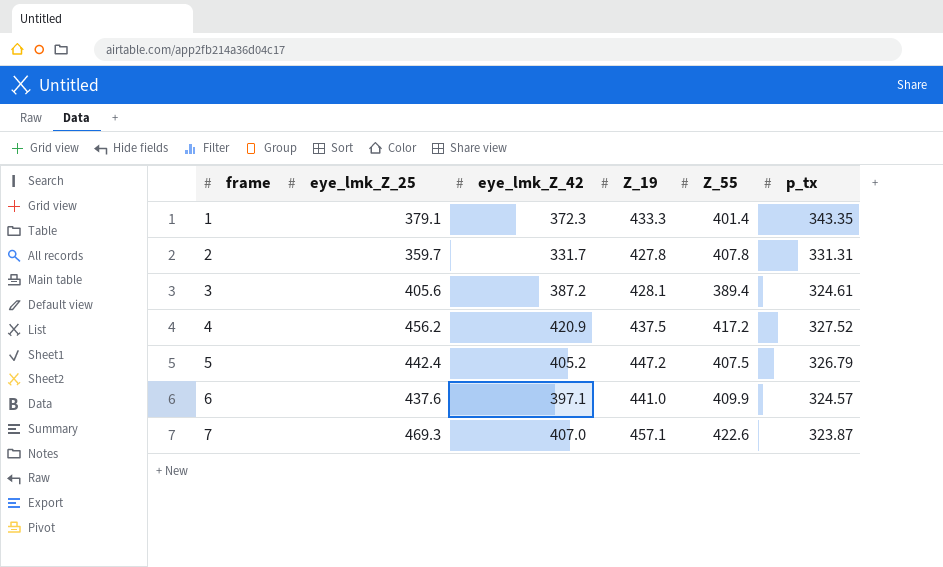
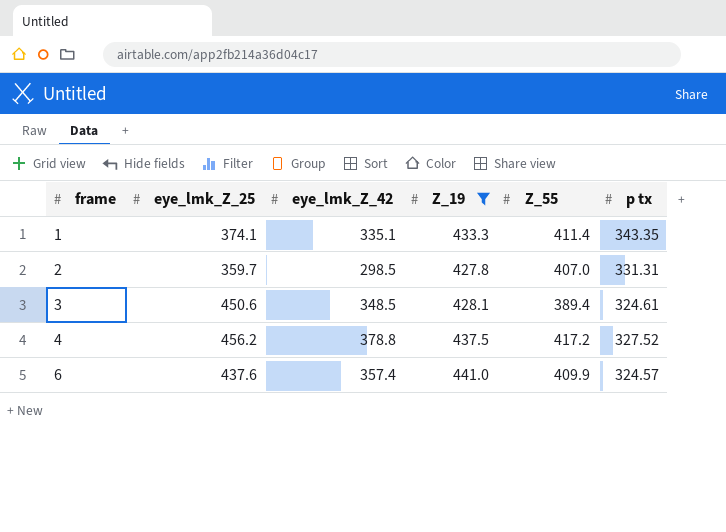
filter: none -> Z_19 <= 441.0
column name: p_tx -> p tx
1 | eye_lmk_Z_25: 379.1 -> 374.1
1 | eye_lmk_Z_42: 372.3 -> 335.1
1 | Z_55: 401.4 -> 411.4
2 | eye_lmk_Z_42: 331.7 -> 298.5
2 | Z_55: 407.8 -> 407.0
3 | eye_lmk_Z_25: 405.6 -> 450.6
3 | eye_lmk_Z_42: 387.2 -> 348.5
4 | eye_lmk_Z_42: 420.9 -> 378.8
6 | eye_lmk_Z_42: 397.1 -> 357.4

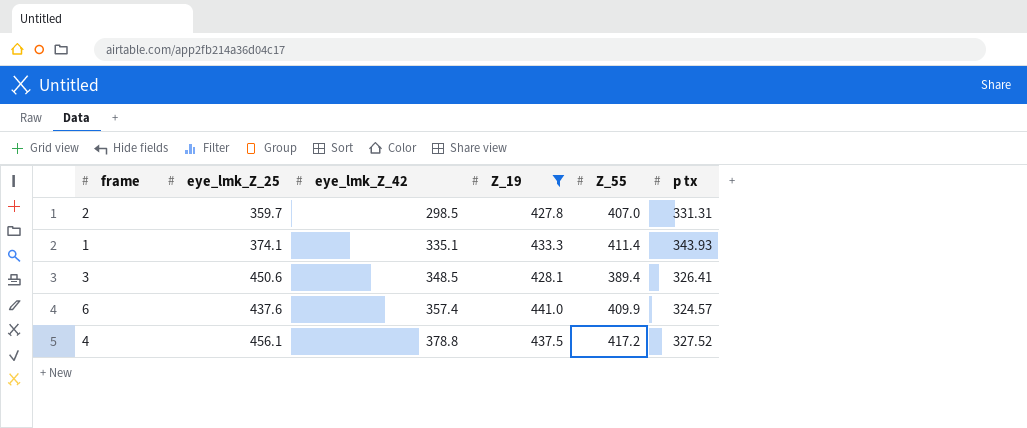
row order: frame ascending -> eye_lmk_Z_42 ascending
1 | p tx: 343.35 -> 343.93
3 | p tx: 324.61 -> 326.41
4 | eye_lmk_Z_25: 456.2 -> 456.1

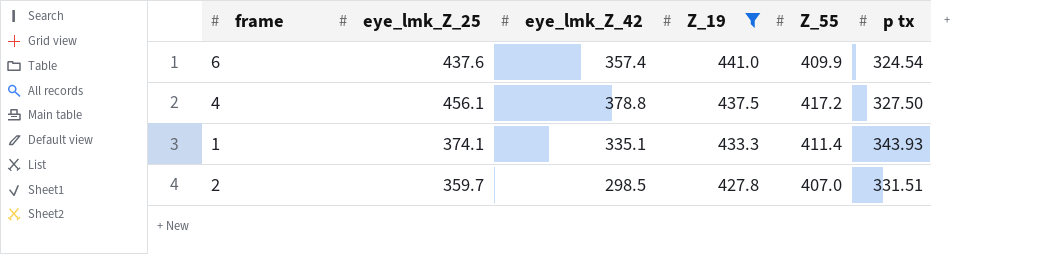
row order: eye_lmk_Z_42 ascending -> Z_19 descending
row 3: 450.6 | 348.5 | 428.1 | 389.4 | 326.41 -> none
6 | p tx: 324.57 -> 324.54
4 | p tx: 327.52 -> 327.50
2 | p tx: 331.31 -> 331.51

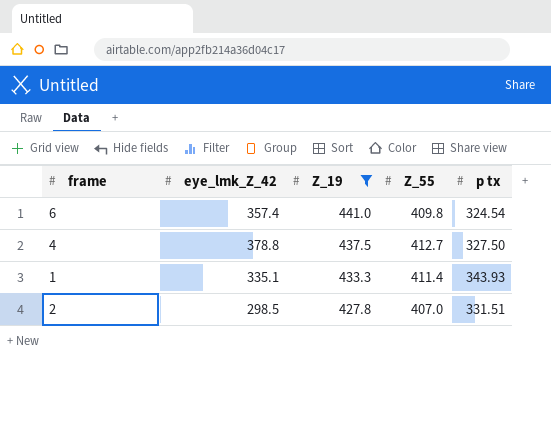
column eye_lmk_Z_25 | position: 2 -> none
6 | Z_55: 409.9 -> 409.8
4 | Z_55: 417.2 -> 412.7

